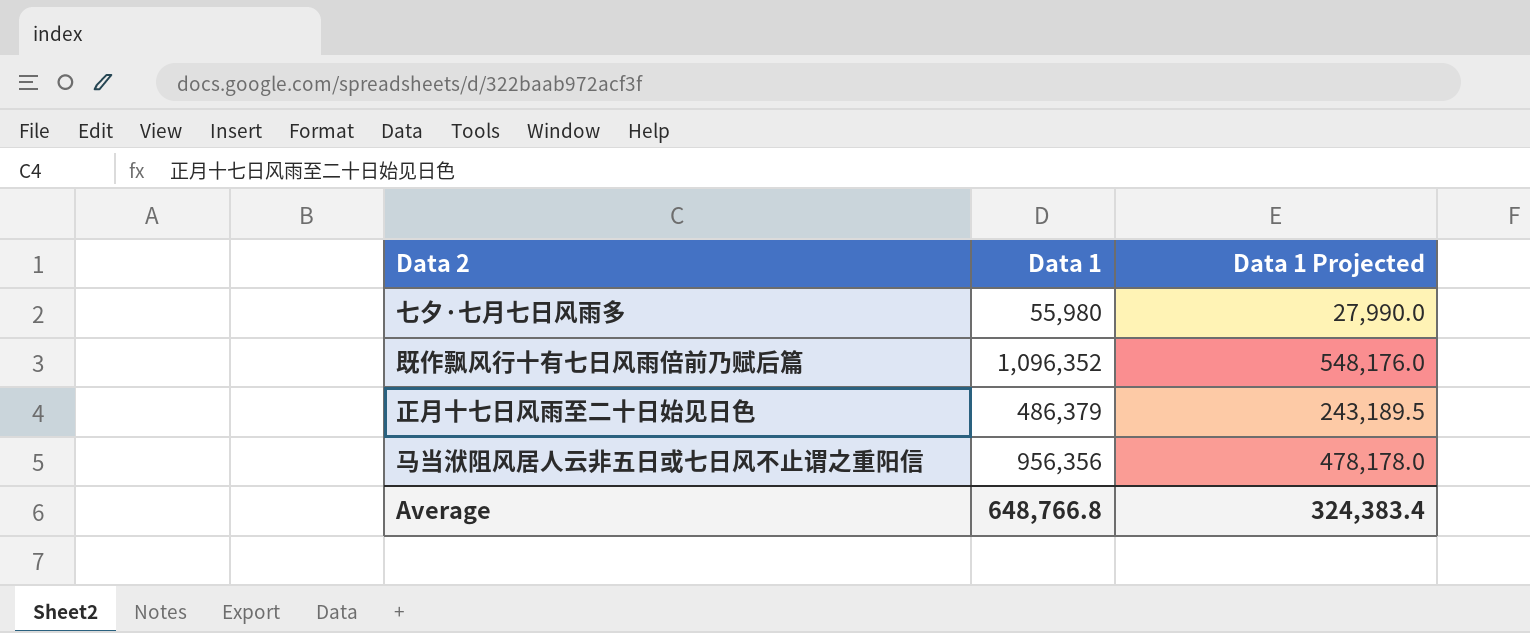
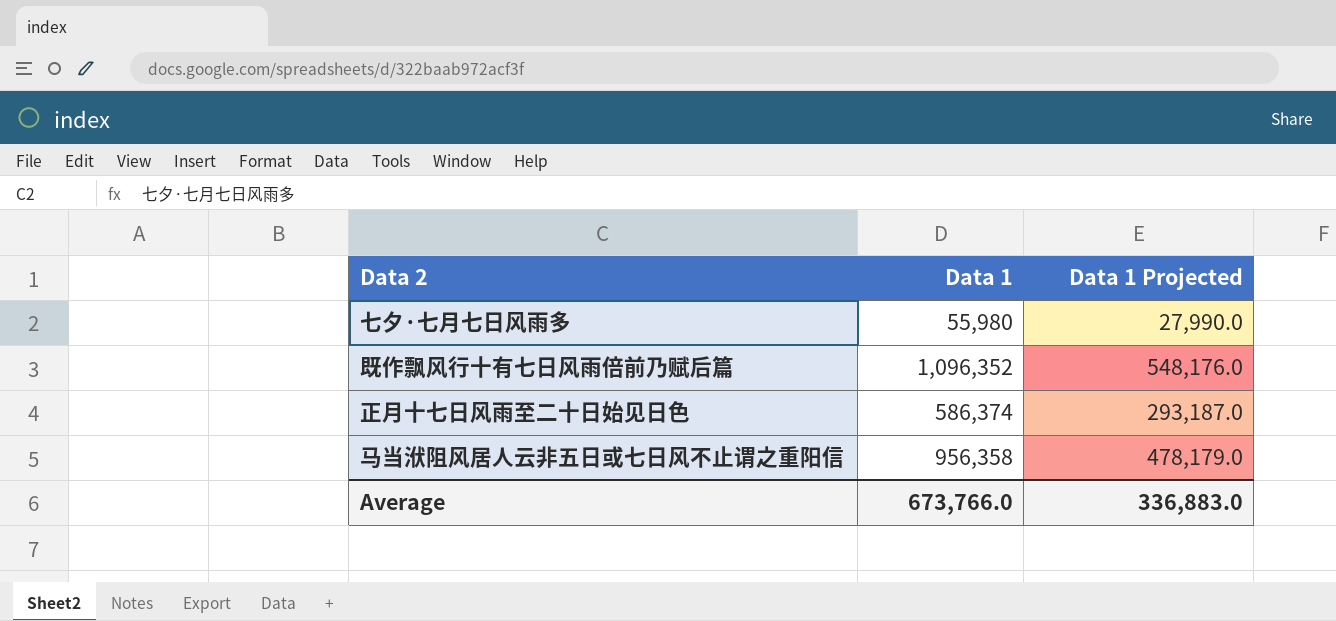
正月十七日风雨至二十日始见日色 | Data 1: 486,379 -> 586,374
正月十七日风雨至二十日始见日色 | Data 1 Projected: 243,189.5 -> 293,187.0
马当洑阻风居人云非五日或七日风不止谓之重阳信 | Data 1: 956,356 -> 956,358
马当洑阻风居人云非五日或七日风不止谓之重阳信 | Data 1 Projected: 478,178.0 -> 478,179.0
Average | Data 1: 648,766.8 -> 673,766.0
Average | Data 1 Projected: 324,383.4 -> 336,883.0

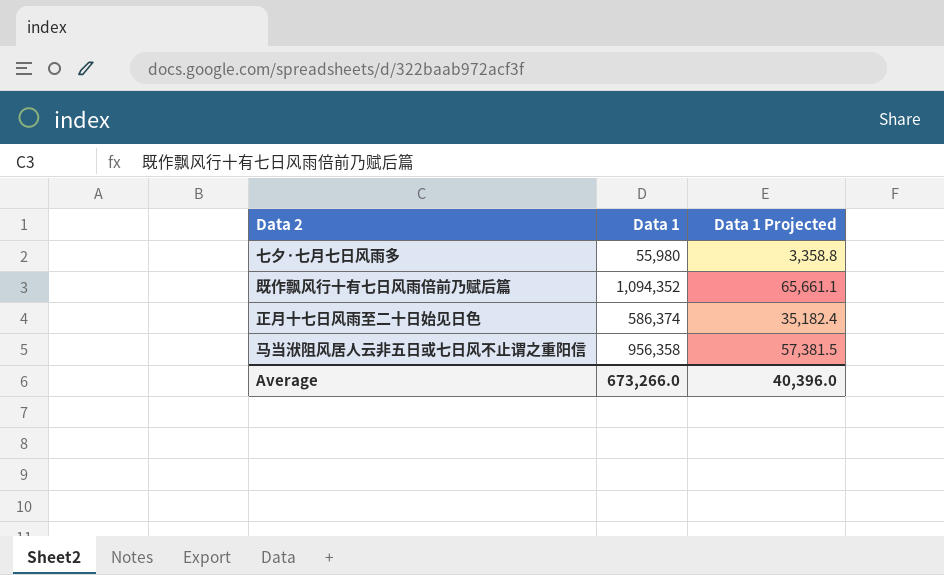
column Data 1 Projected | formula: [Data 1] * 0.5 -> [Data 1] * 0.06
既作飘风行十有七日风雨倍前乃赋后篇 | Data 1: 1,096,352 -> 1,094,352
Average | Data 1: 673,766.0 -> 673,266.0
Average | Data 1 Projected: 336,883.0 -> 40,396.0

